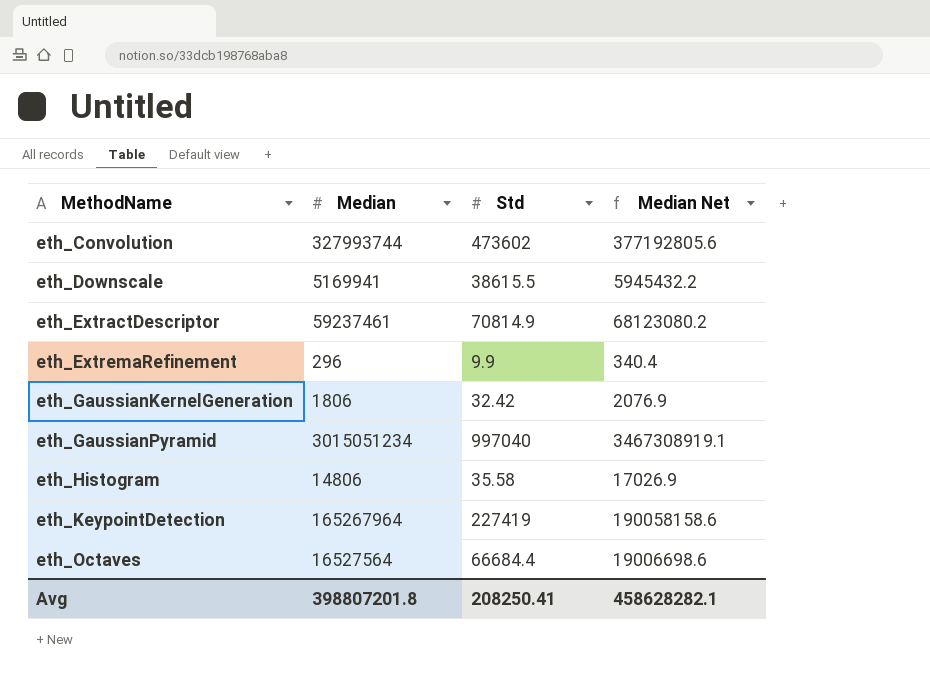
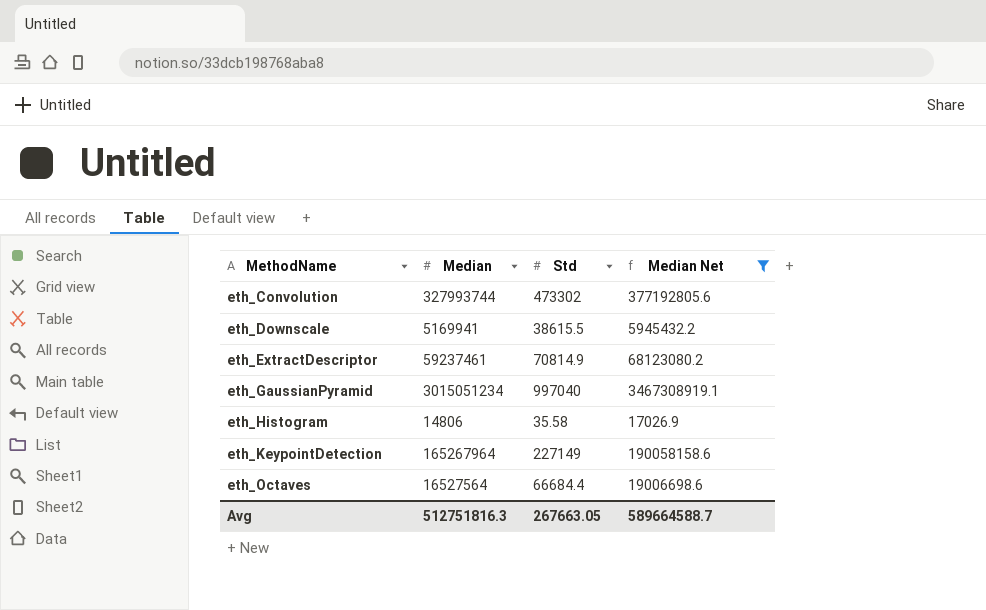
filter: none -> Median Net >= 17026.9
eth_Convolution | Std: 473602 -> 473302
eth_KeypointDetection | Std: 227419 -> 227149
Avg | Median: 398807201.8 -> 512751816.3
Avg | Std: 208250.41 -> 267663.05
Avg | Median Net: 458628282.1 -> 589664588.7

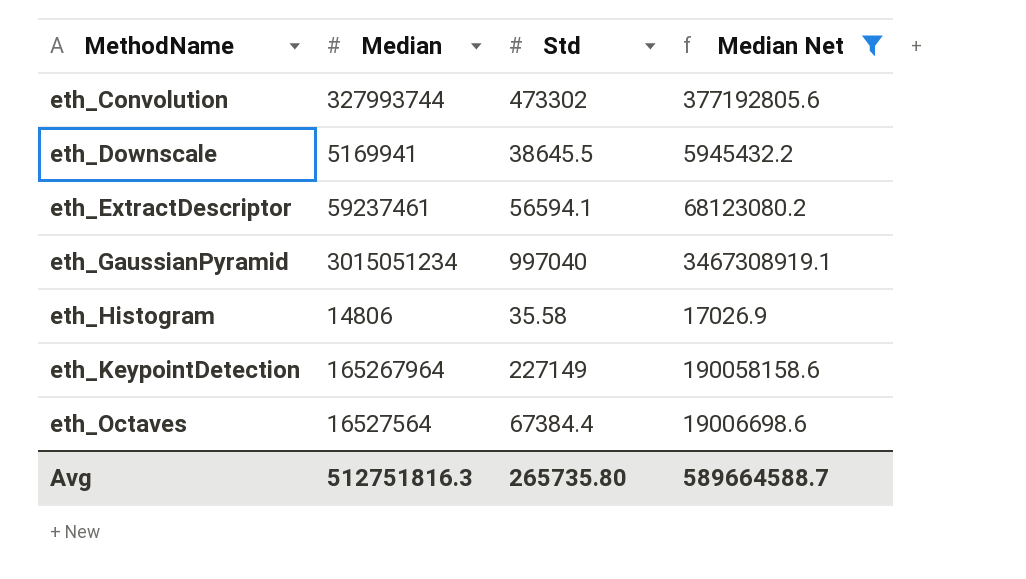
eth_Downscale | Std: 38615.5 -> 38645.5
eth_ExtractDescriptor | Std: 70814.9 -> 56594.1
eth_Octaves | Std: 66684.4 -> 67384.4
Avg | Std: 267663.05 -> 265735.80

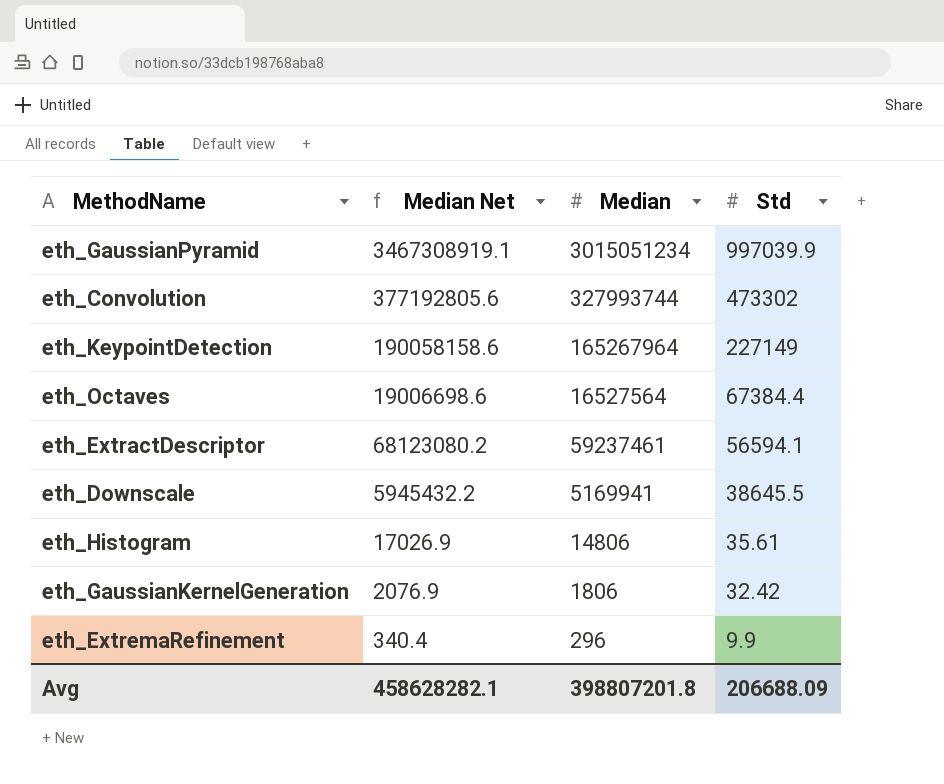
filter: Median Net >= 17026.9 -> none
row order: MethodName ascending -> Std descending
column Median Net | position: 4 -> 2
eth_GaussianPyramid | Std: 997040 -> 997039.9
eth_Histogram | Std: 35.58 -> 35.61
Avg | Median Net: 589664588.7 -> 458628282.1
Avg | Median: 512751816.3 -> 398807201.8
Avg | Std: 265735.80 -> 206688.09

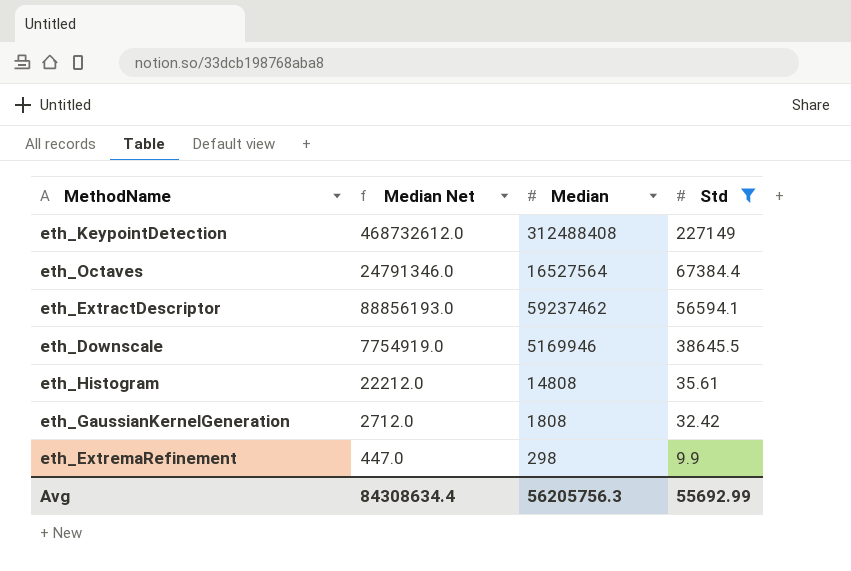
filter: none -> Std <= 227149
column Median Net | formula: [Median] * 1.15 -> [Median] * 1.5
eth_KeypointDetection | Median: 165267964 -> 312488408
eth_ExtractDescriptor | Median: 59237461 -> 59237462
eth_Downscale | Median: 5169941 -> 5169946
eth_Histogram | Median: 14806 -> 14808
eth_GaussianKernelGeneration | Median: 1806 -> 1808
eth_ExtremaRefinement | Median: 296 -> 298
Avg | Median Net: 458628282.1 -> 84308634.4
Avg | Median: 398807201.8 -> 56205756.3
Avg | Std: 206688.09 -> 55692.99

